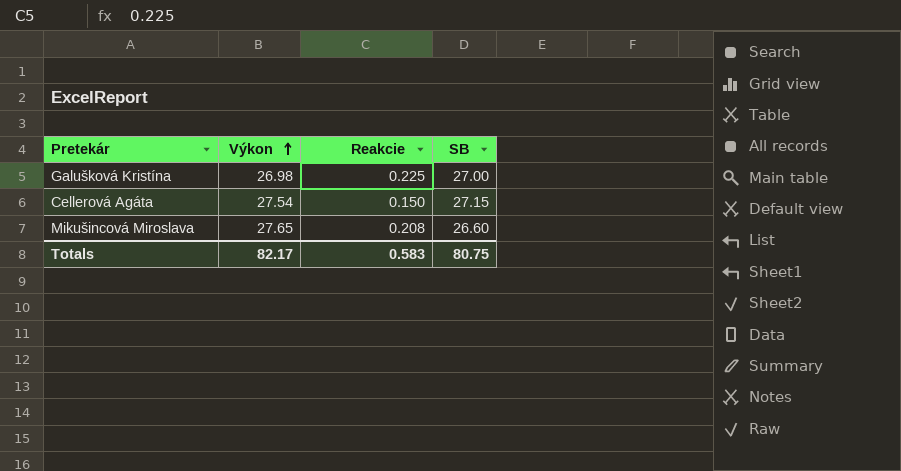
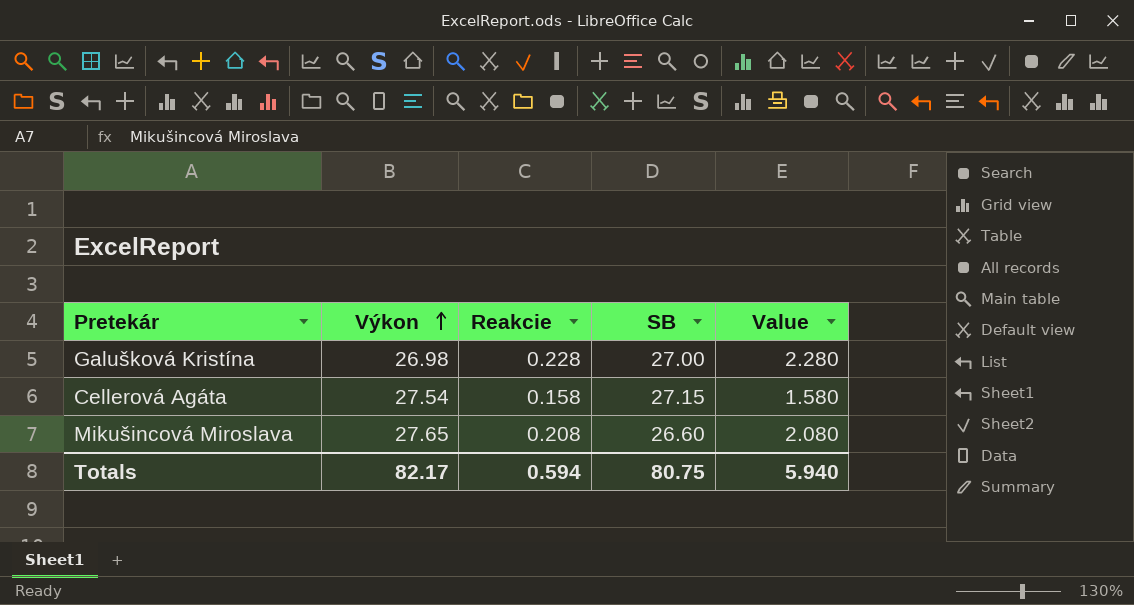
column Value | formula: none -> [Reakcie] * 10
Galušková Kristína | Reakcie: 0.225 -> 0.228
Cellerová Agáta | Reakcie: 0.150 -> 0.158
Totals | Reakcie: 0.583 -> 0.594

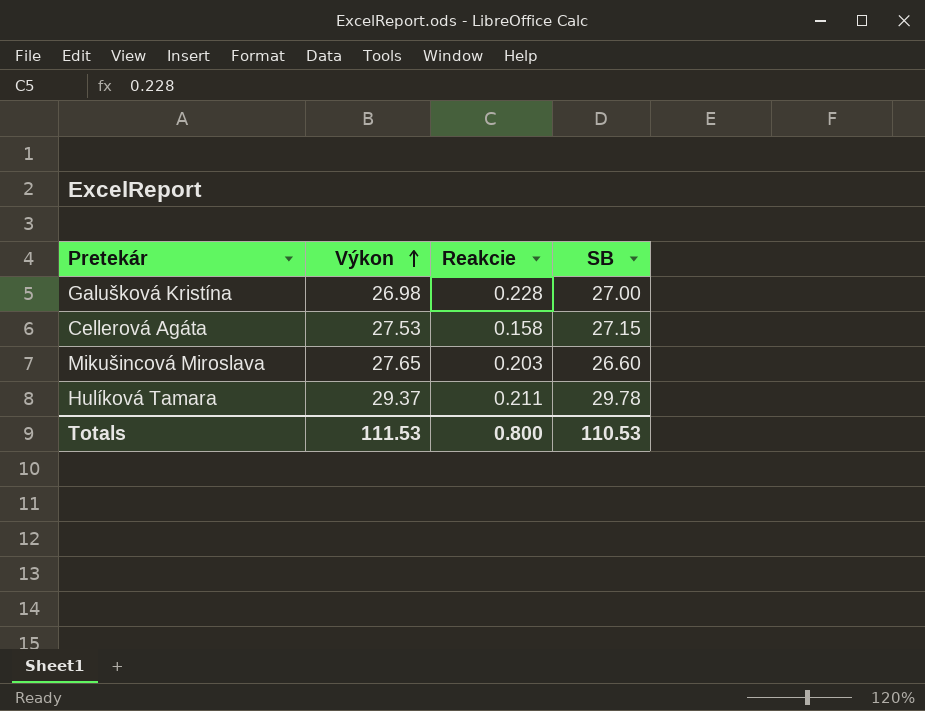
column Value | formula: [Reakcie] * 10 -> none
Cellerová Agáta | Výkon: 27.54 -> 27.53
Mikušincová Miroslava | Reakcie: 0.208 -> 0.203
row Hulíková Tamara: none -> 29.37 | 0.211 | 29.78
Totals | Výkon: 82.17 -> 111.53
Totals | Reakcie: 0.594 -> 0.800
Totals | SB: 80.75 -> 110.53

